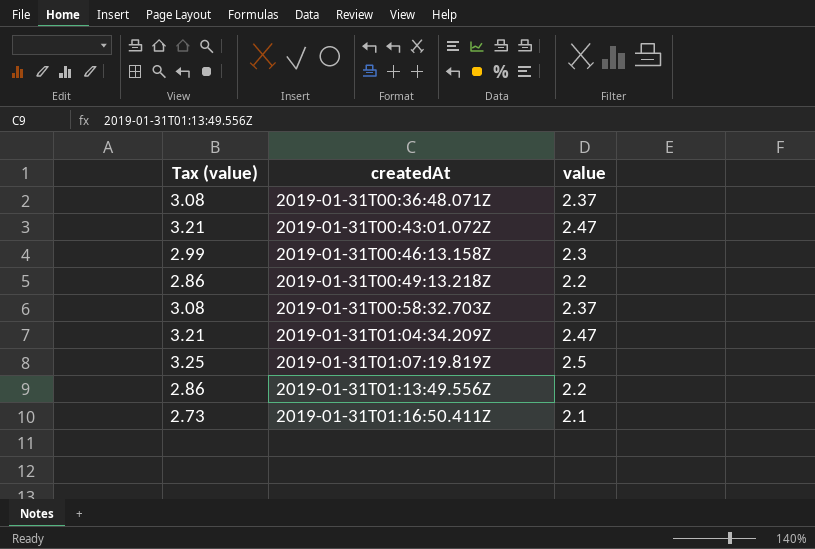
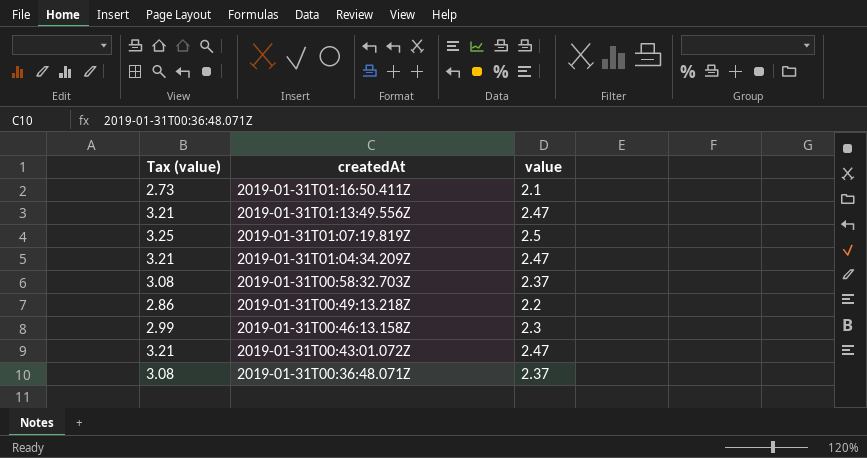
row order: createdAt ascending -> createdAt descending
2019-01-31T01:13:49.556Z | Tax (value): 2.86 -> 3.21
2019-01-31T01:13:49.556Z | value: 2.2 -> 2.47

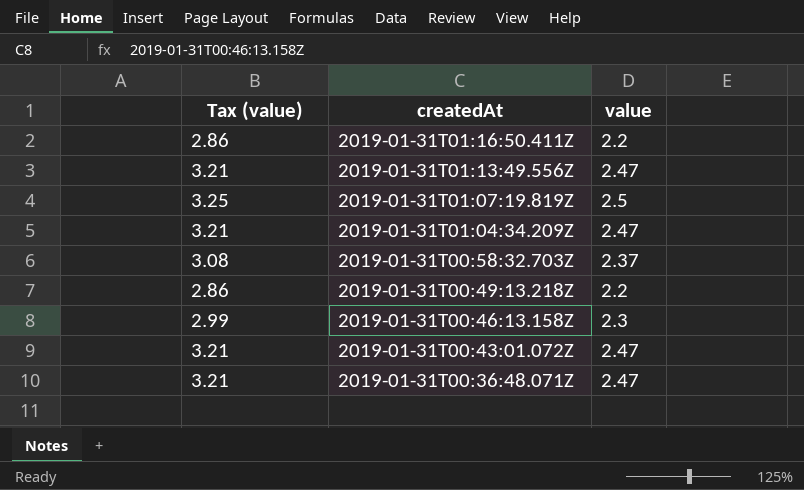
2019-01-31T01:16:50.411Z | Tax (value): 2.73 -> 2.86
2019-01-31T01:16:50.411Z | value: 2.1 -> 2.2
2019-01-31T00:36:48.071Z | Tax (value): 3.08 -> 3.21
2019-01-31T00:36:48.071Z | value: 2.37 -> 2.47

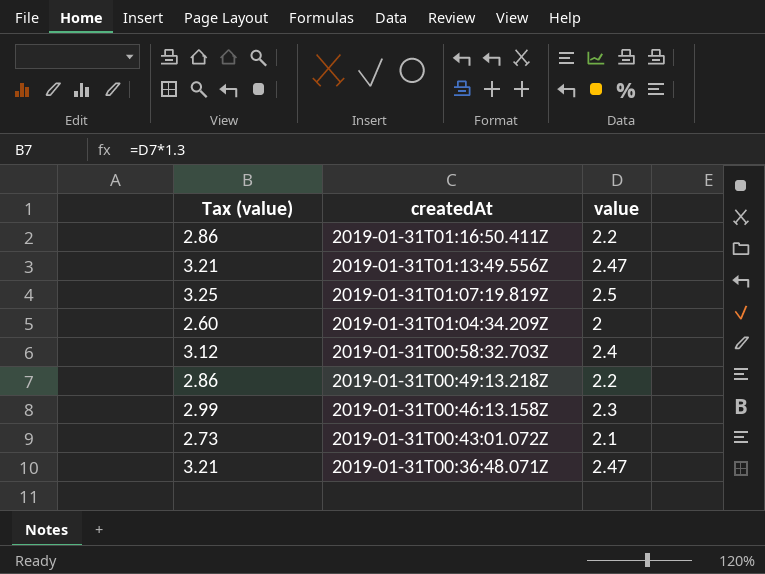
2019-01-31T01:04:34.209Z | Tax (value): 3.21 -> 2.60
2019-01-31T01:04:34.209Z | value: 2.47 -> 2
2019-01-31T00:58:32.703Z | Tax (value): 3.08 -> 3.12
2019-01-31T00:58:32.703Z | value: 2.37 -> 2.4
2019-01-31T00:43:01.072Z | Tax (value): 3.21 -> 2.73
2019-01-31T00:43:01.072Z | value: 2.47 -> 2.1

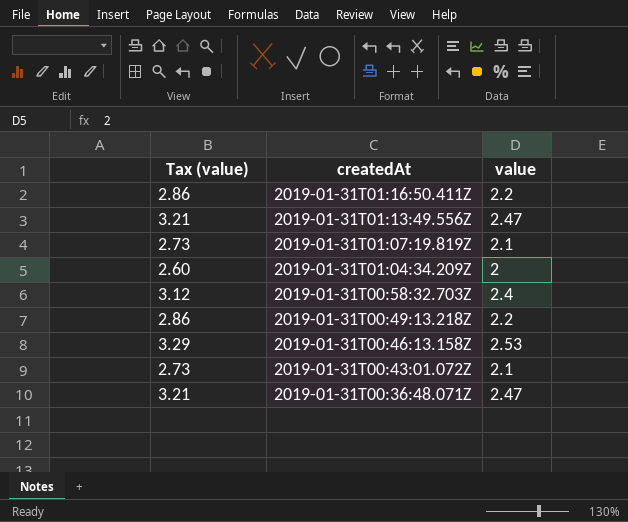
2019-01-31T01:07:19.819Z | Tax (value): 3.25 -> 2.73
2019-01-31T01:07:19.819Z | value: 2.5 -> 2.1
2019-01-31T00:46:13.158Z | Tax (value): 2.99 -> 3.29
2019-01-31T00:46:13.158Z | value: 2.3 -> 2.53

